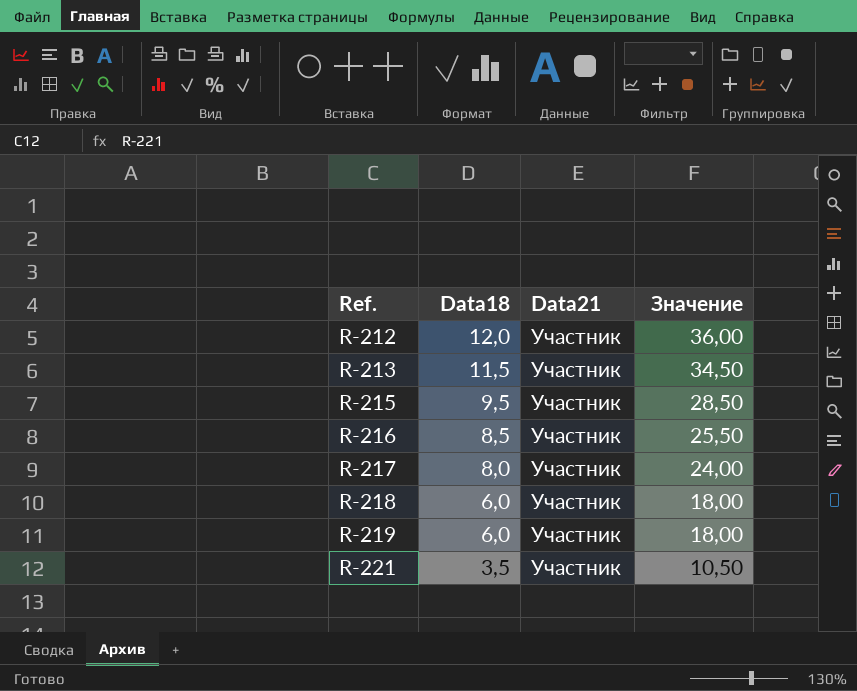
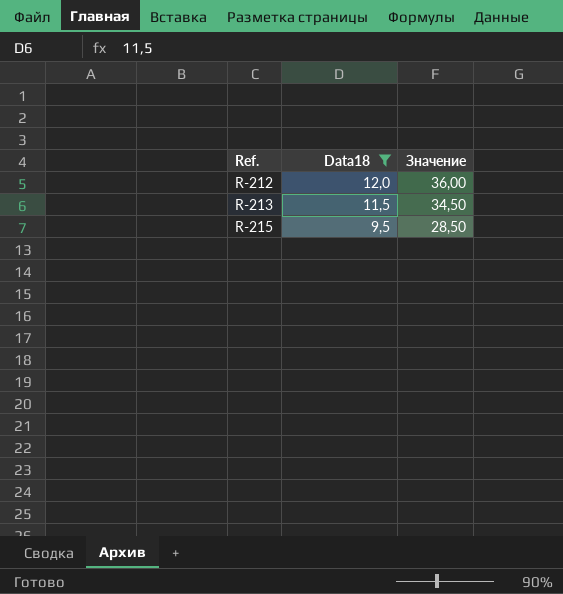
filter: none -> Data18 >= 9,5
column Data21 | position: 3 -> none

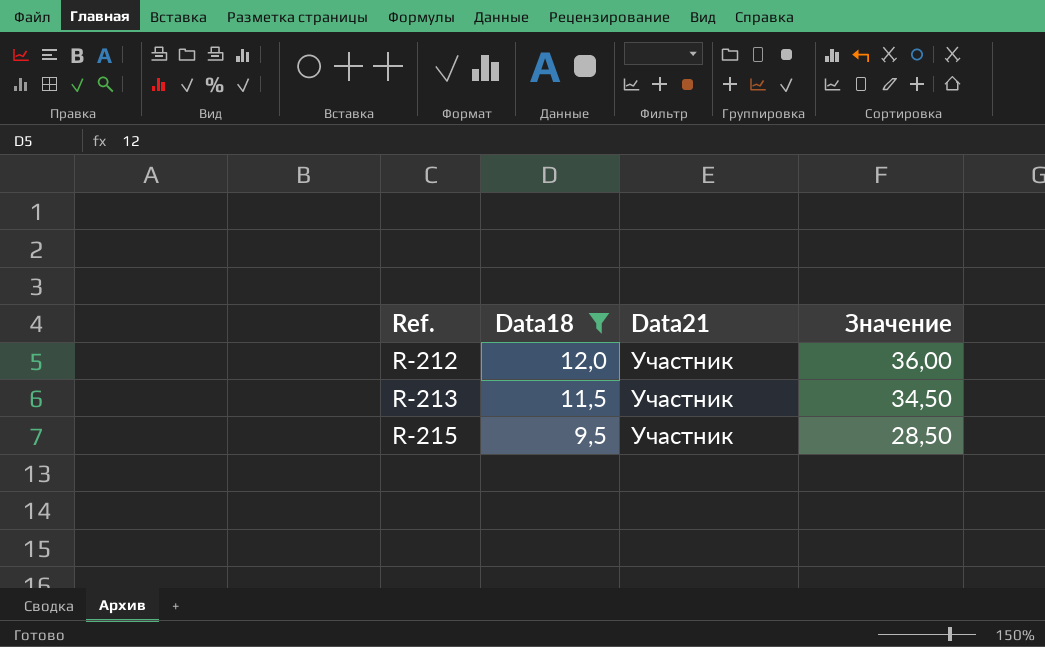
column Data21 | position: none -> 3

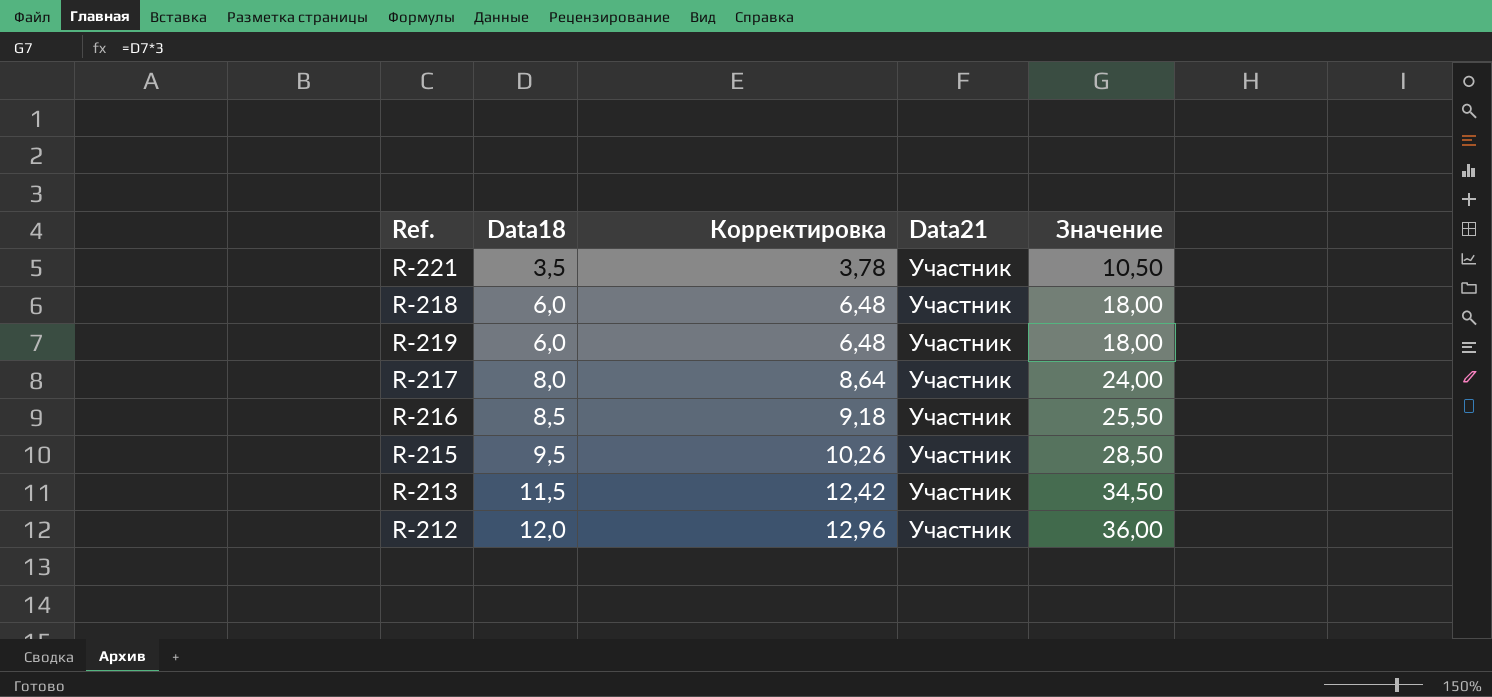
filter: Data18 >= 9,5 -> none
row order: Ref. ascending -> Data18 ascending
column Корректировка | formula: none -> [Data18] * 1,08

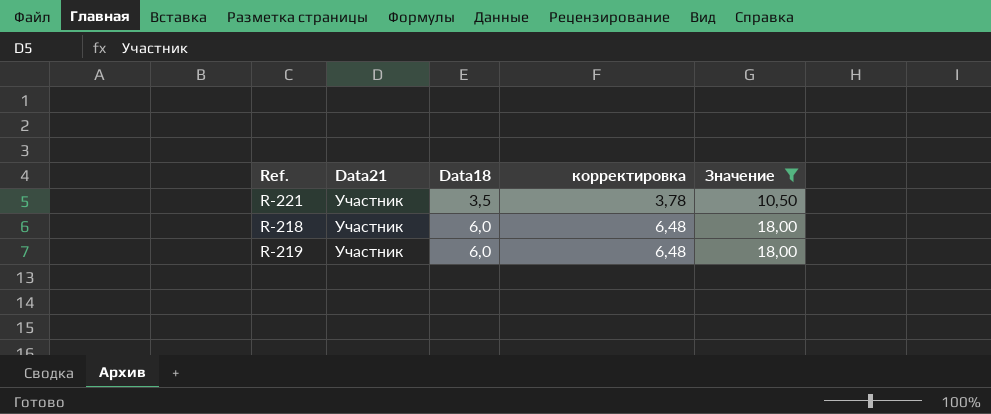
filter: none -> Значение <= 18,00
column Data21 | position: 4 -> 2
column name: Корректировка -> корректировка

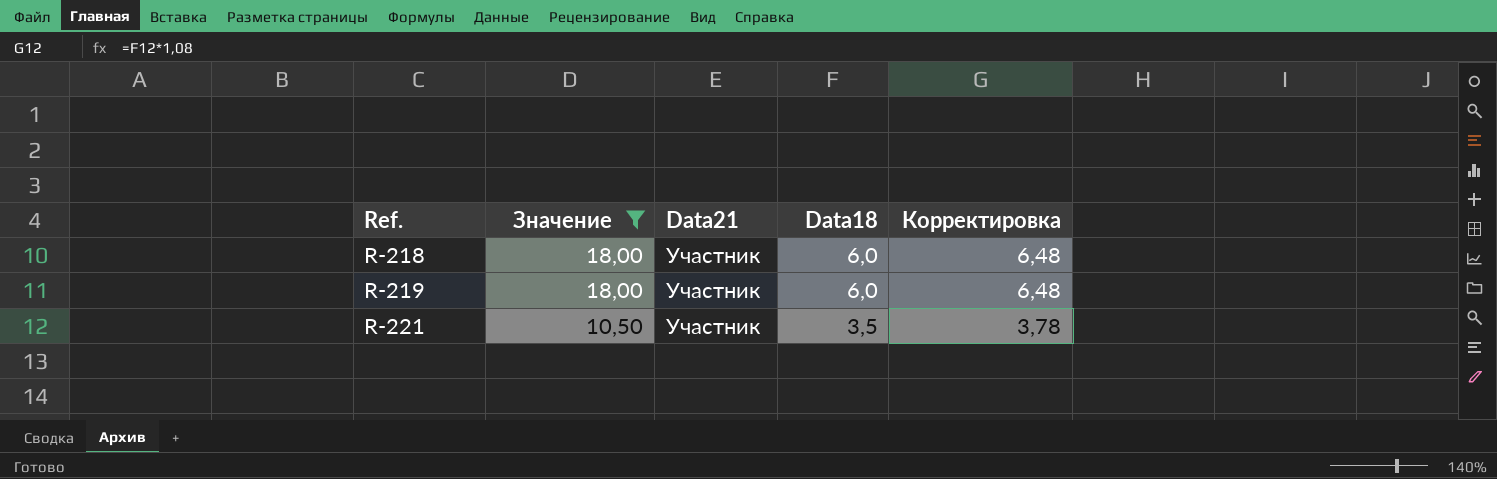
row order: Data18 ascending -> Ref. ascending
column Значение | position: 5 -> 2
column name: корректировка -> Корректировка

